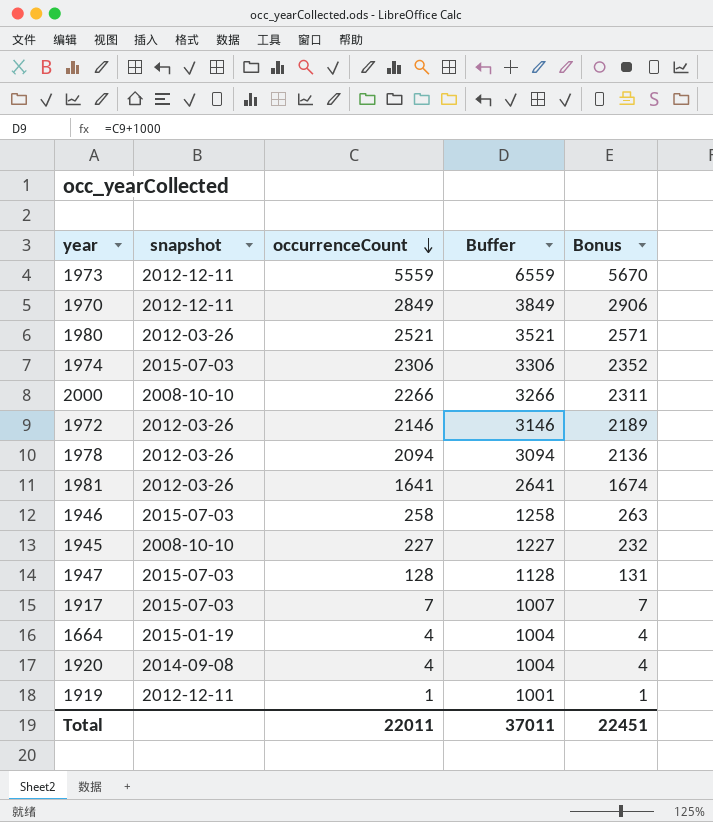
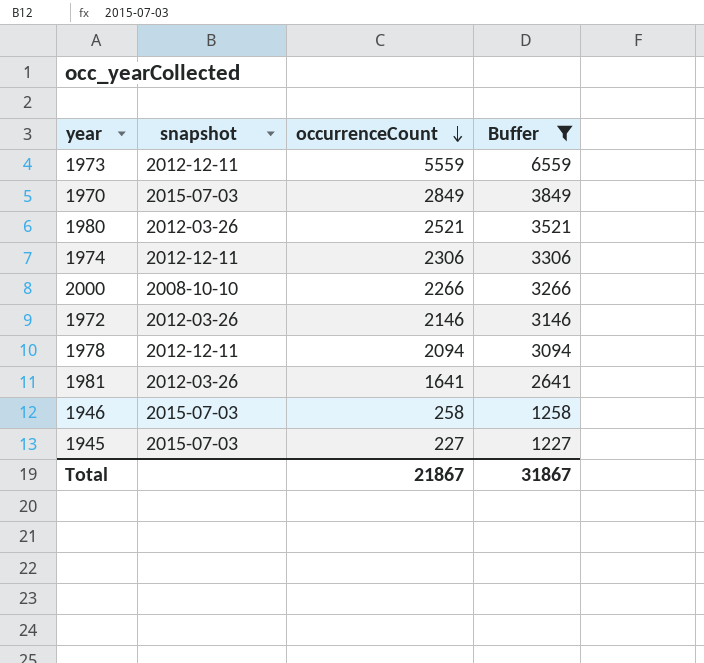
filter: none -> Buffer >= 1227
column Bonus | formula: [occurrenceCount] * 1.02 -> none
1970 | snapshot: 2012-12-11 -> 2015-07-03
1974 | snapshot: 2015-07-03 -> 2012-12-11
1978 | snapshot: 2012-03-26 -> 2012-12-11
1945 | snapshot: 2008-10-10 -> 2015-07-03
Total | occurrenceCount: 22011 -> 21867
Total | Buffer: 37011 -> 31867

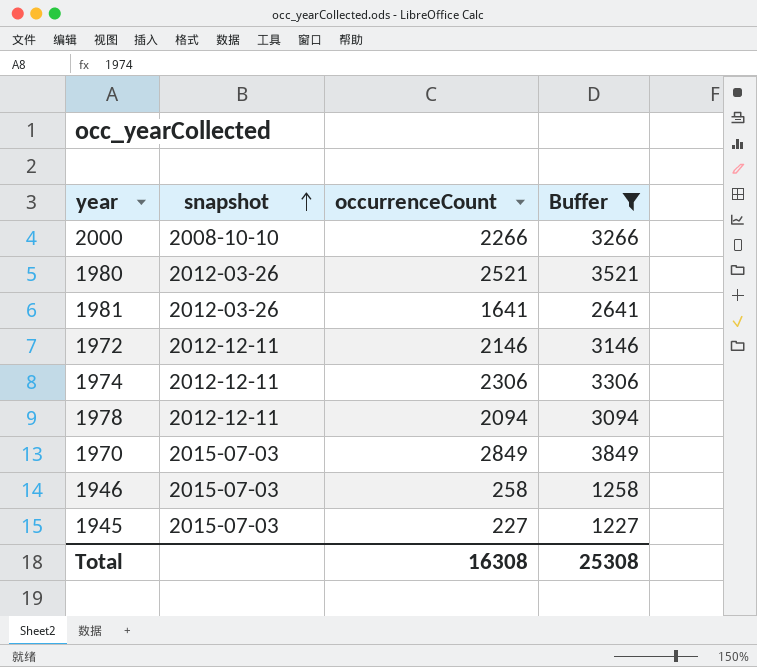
row order: occurrenceCount descending -> snapshot ascending
row 1973: 2012-12-11 | 5559 | 6559 -> none
1972 | snapshot: 2012-03-26 -> 2012-12-11
Total | occurrenceCount: 21867 -> 16308
Total | Buffer: 31867 -> 25308

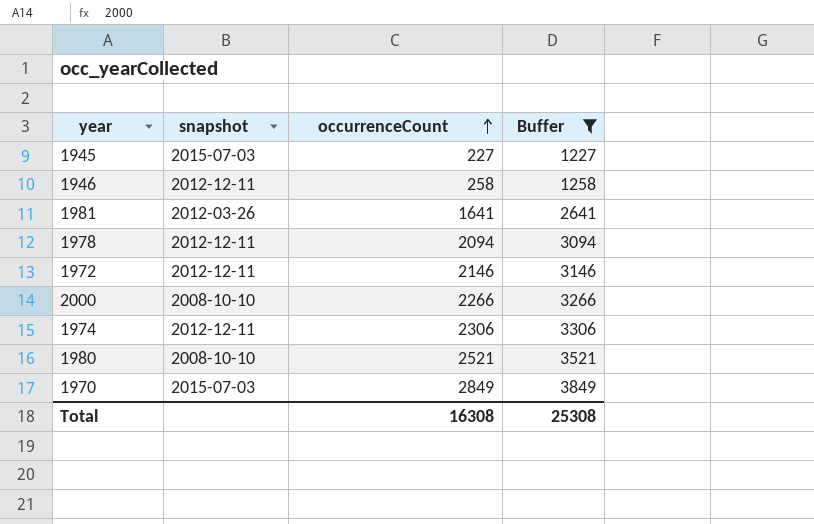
row order: snapshot ascending -> occurrenceCount ascending
1946 | snapshot: 2015-07-03 -> 2012-12-11
1980 | snapshot: 2012-03-26 -> 2008-10-10

